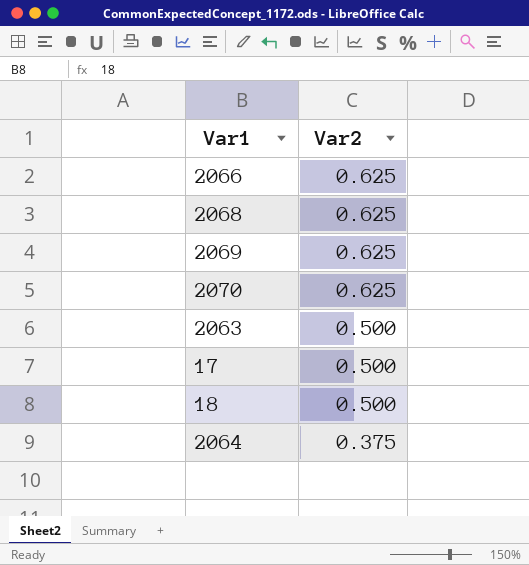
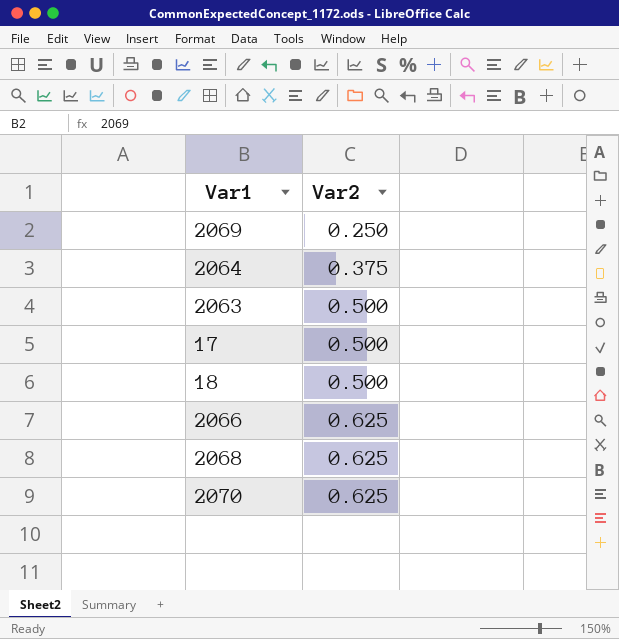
row order: Var2 descending -> Var2 ascending
2069 | Var2: 0.625 -> 0.250

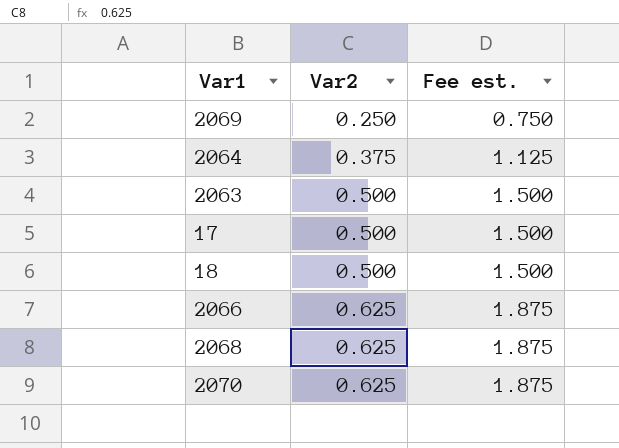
column Fee est. | formula: none -> [Var2] * 3

